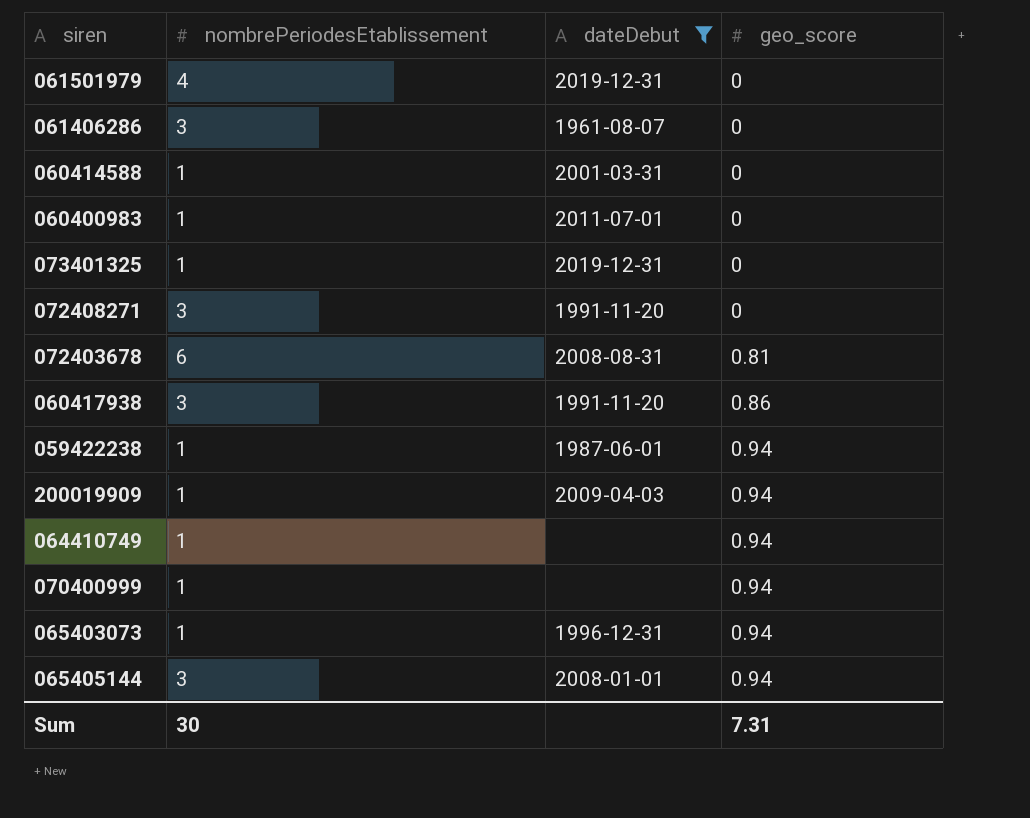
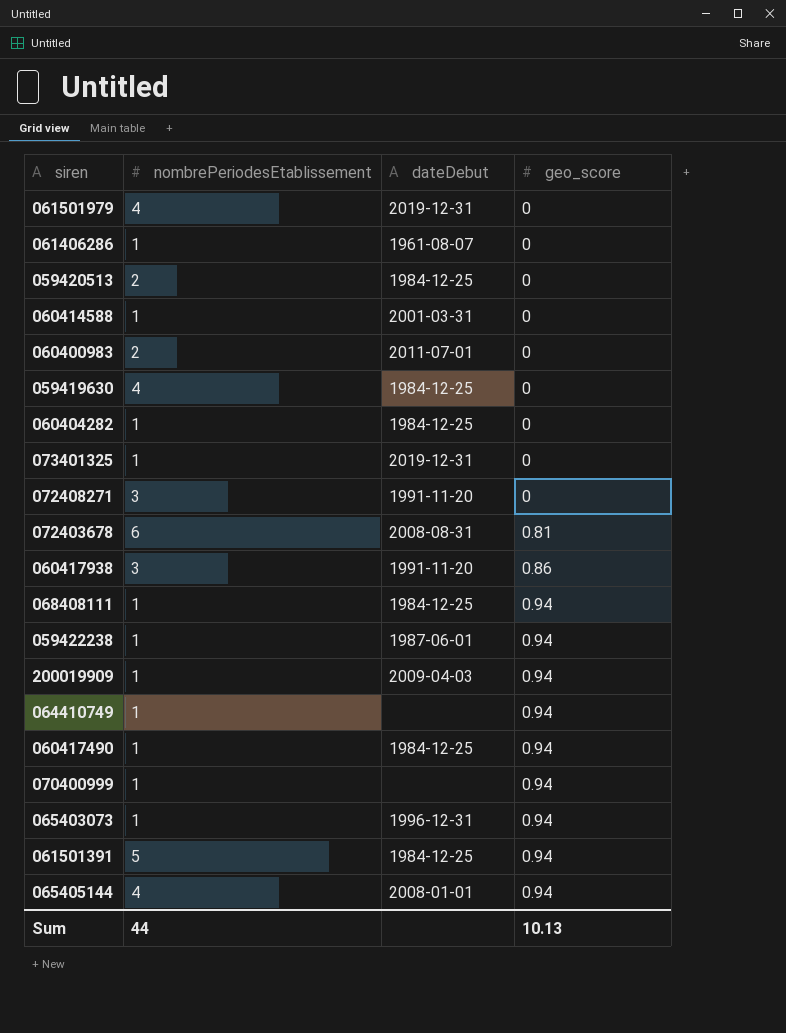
filter: dateDebut != 1984-12-25 -> none
061406286 | nombrePeriodesEtablissement: 3 -> 1
060400983 | nombrePeriodesEtablissement: 1 -> 2
065405144 | nombrePeriodesEtablissement: 3 -> 4
Sum | nombrePeriodesEtablissement: 30 -> 44
Sum | geo_score: 7.31 -> 10.13

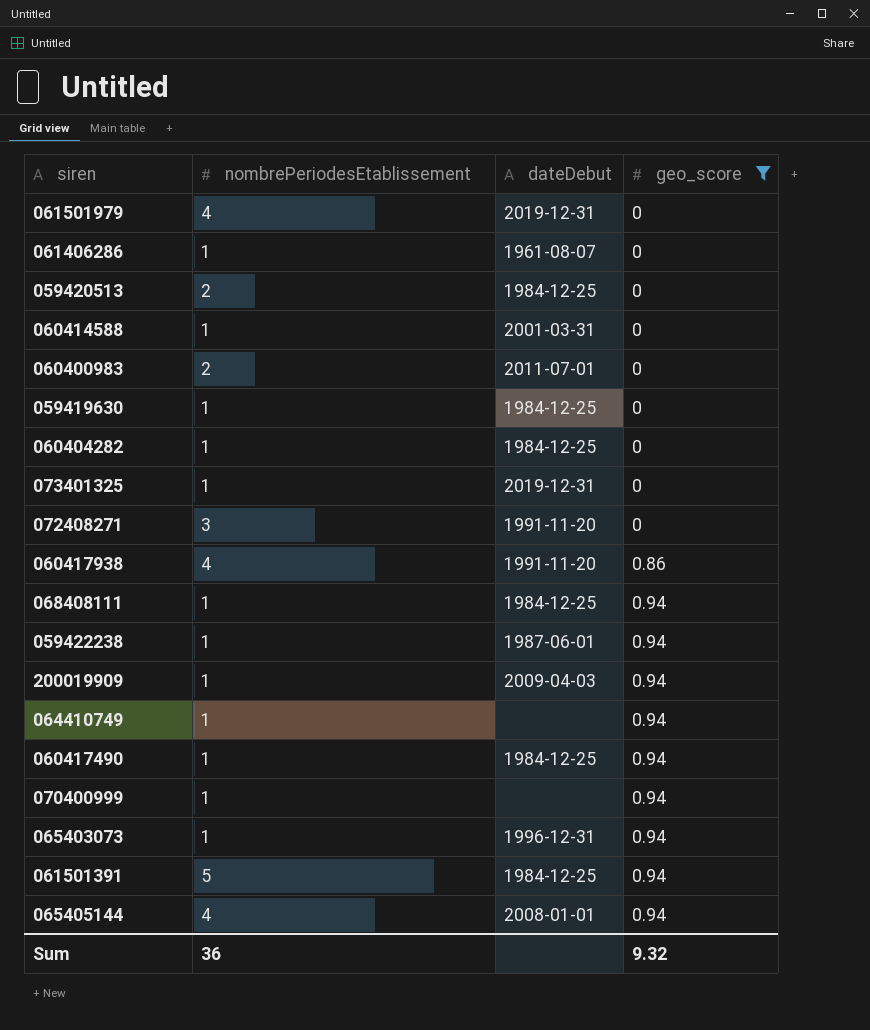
filter: none -> geo_score != 0.81
059419630 | nombrePeriodesEtablissement: 4 -> 1
060417938 | nombrePeriodesEtablissement: 3 -> 4
Sum | nombrePeriodesEtablissement: 44 -> 36
Sum | geo_score: 10.13 -> 9.32

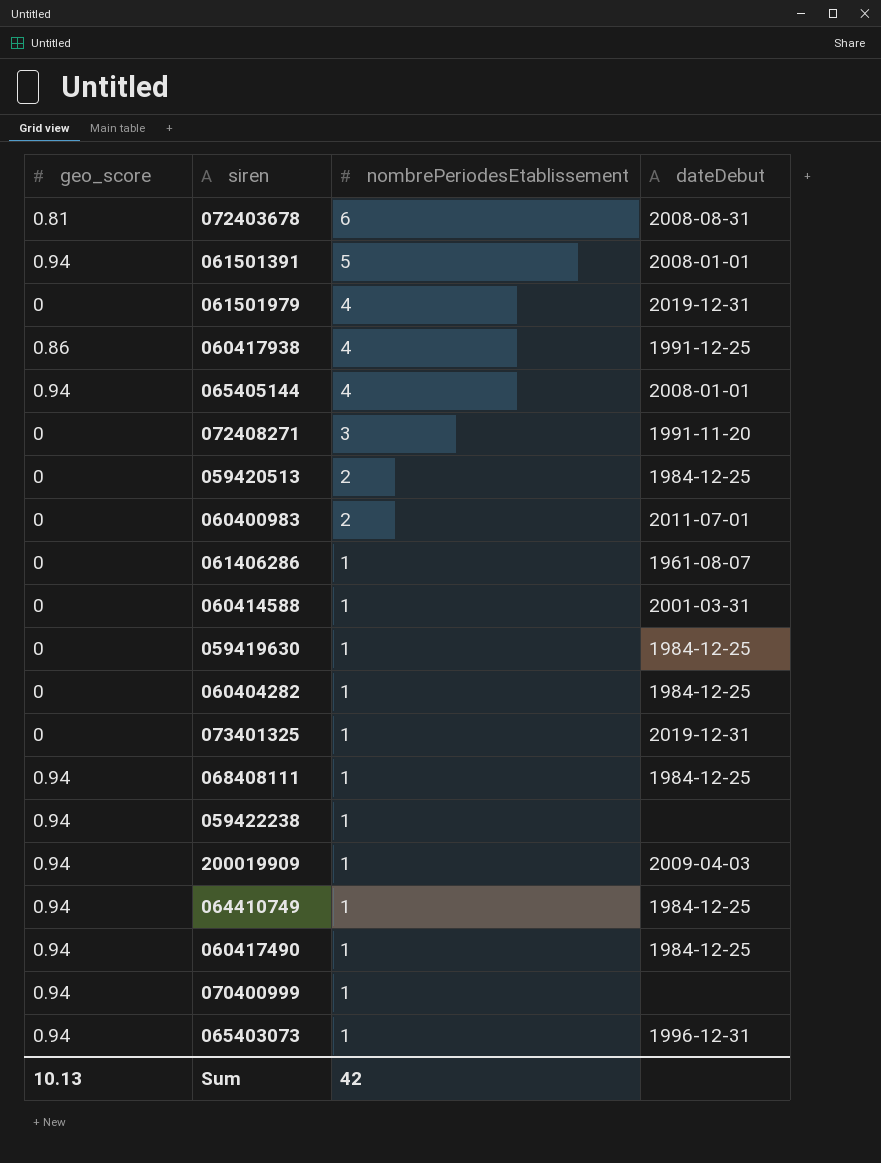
filter: geo_score != 0.81 -> none
row order: geo_score ascending -> nombrePeriodesEtablissement descending
column geo_score | position: 4 -> 1
061501391 | dateDebut: 1984-12-25 -> 2008-01-01
060417938 | dateDebut: 1991-11-20 -> 1991-12-25
059422238 | dateDebut: 1987-06-01 -> none
064410749 | dateDebut: none -> 1984-12-25
Sum | geo_score: 9.32 -> 10.13
Sum | nombrePeriodesEtablissement: 36 -> 42

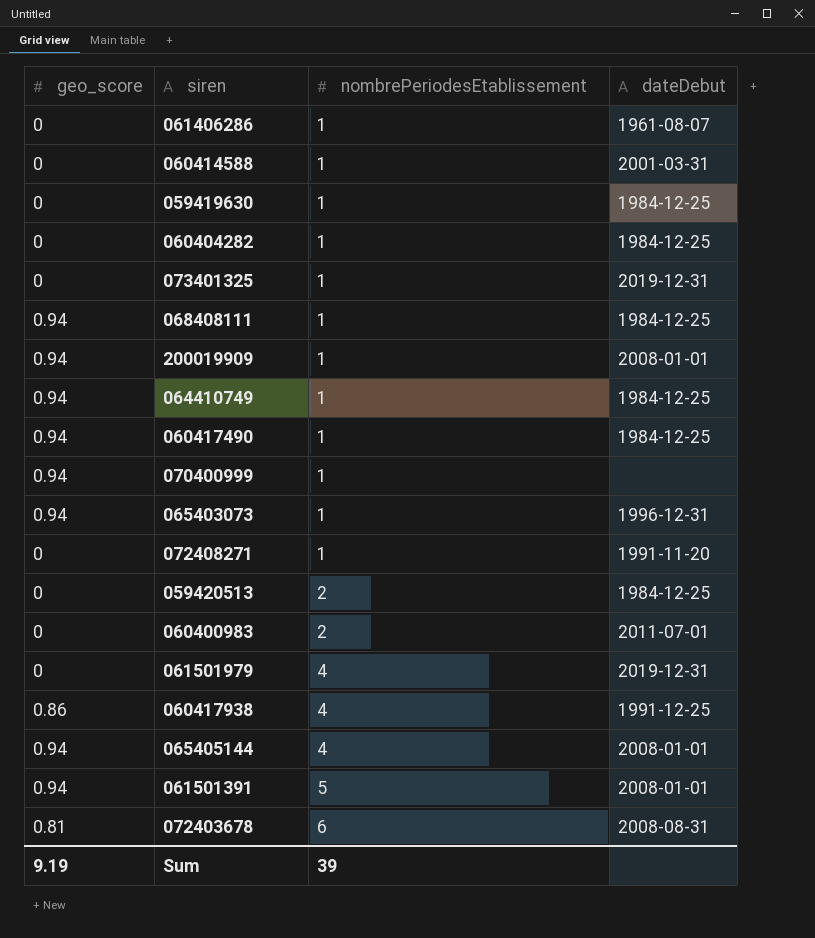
row order: nombrePeriodesEtablissement descending -> nombrePeriodesEtablissement ascending
row 059422238: 0.94 | 1 | none -> none
200019909 | dateDebut: 2009-04-03 -> 2008-01-01
072408271 | nombrePeriodesEtablissement: 3 -> 1
Sum | geo_score: 10.13 -> 9.19
Sum | nombrePeriodesEtablissement: 42 -> 39

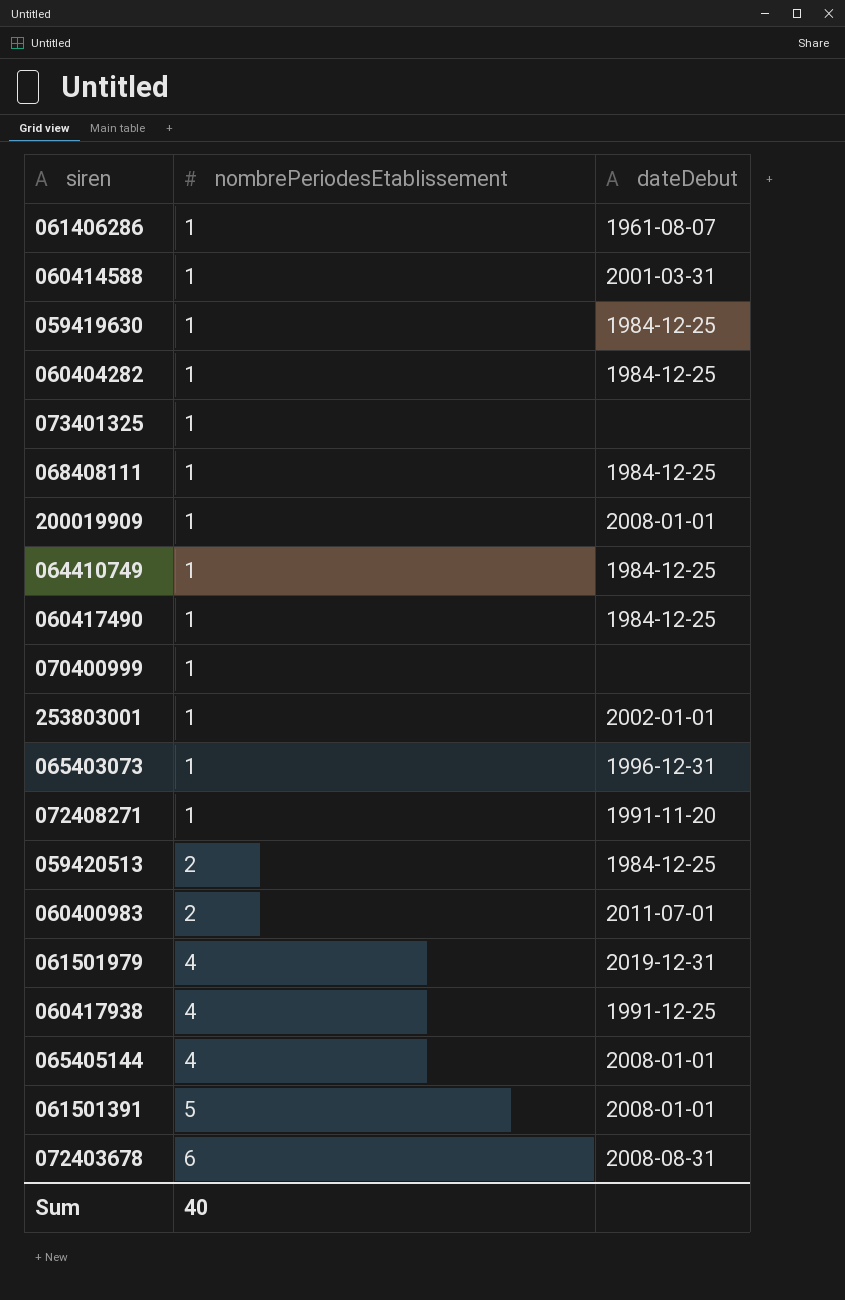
column geo_score | position: 1 -> none
073401325 | dateDebut: 2019-12-31 -> none
row 253803001: none -> 1 | 2002-01-01
Sum | nombrePeriodesEtablissement: 39 -> 40

